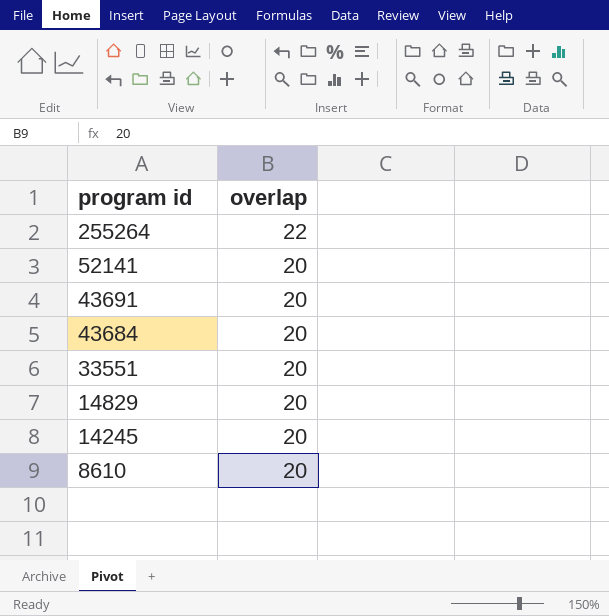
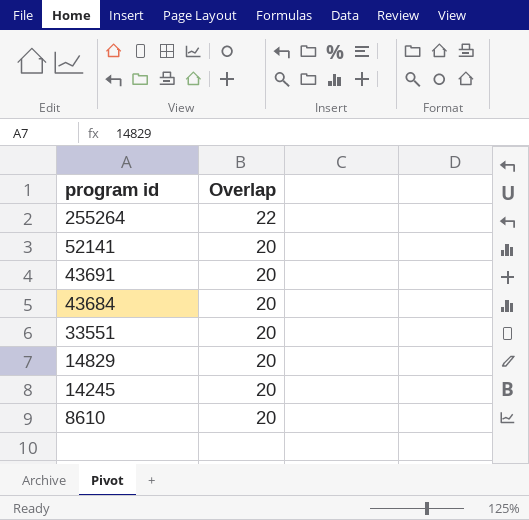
column name: overlap -> Overlap

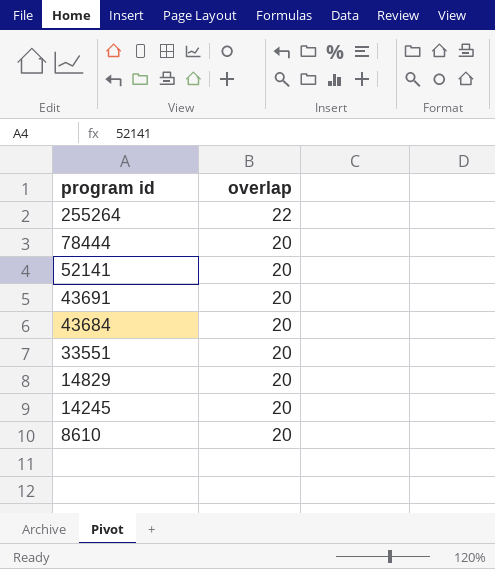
column name: Overlap -> overlap
row 78444: none -> 20

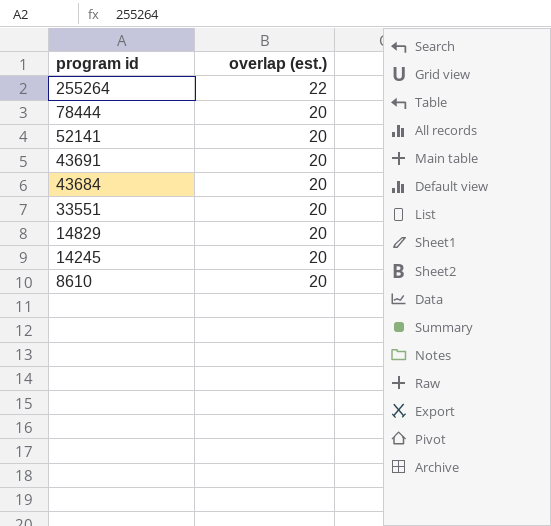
column name: overlap -> overlap (est.)

